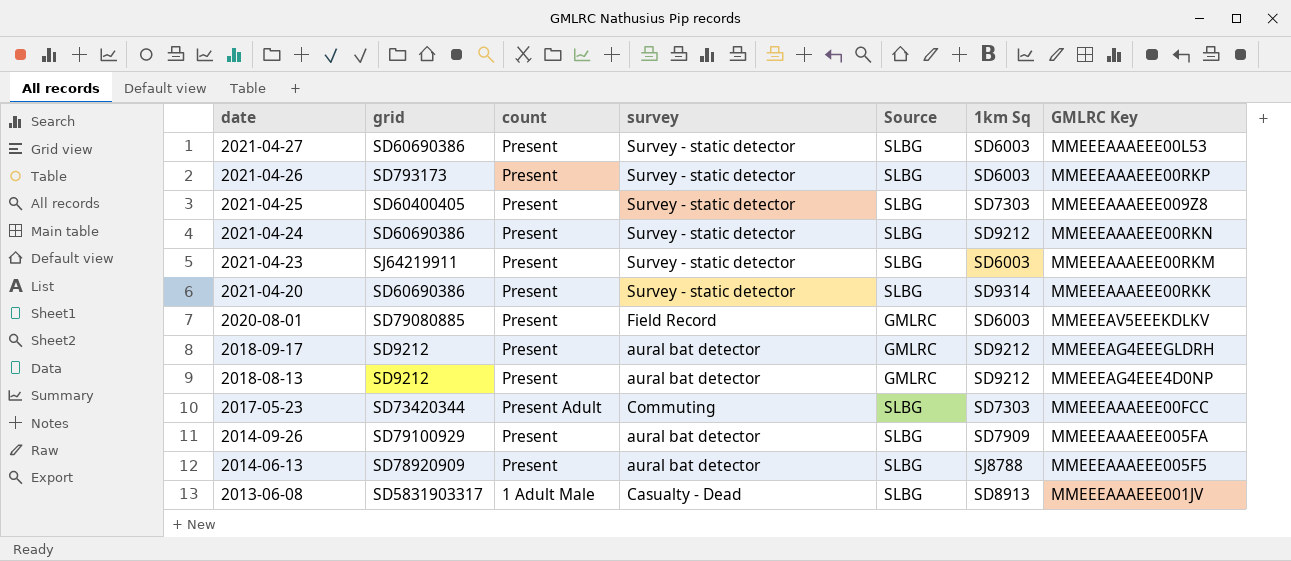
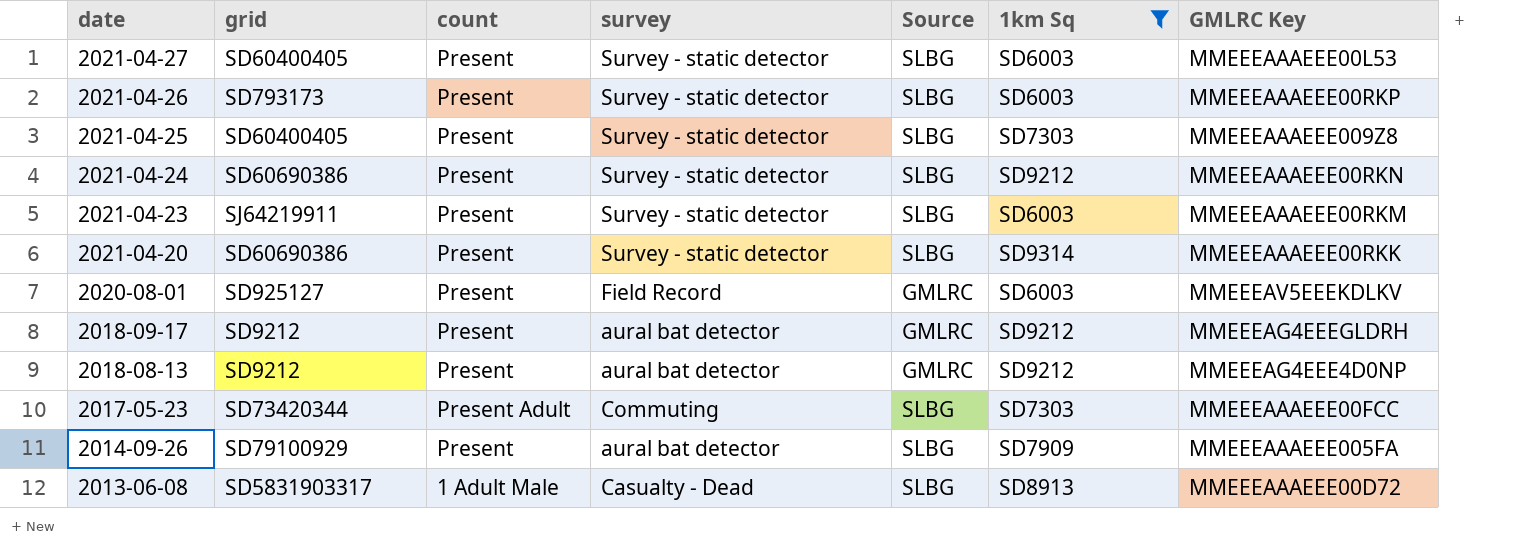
filter: none -> 1km Sq != SJ8788
2021-04-27 | grid: SD60690386 -> SD60400405
2020-08-01 | grid: SD79080885 -> SD925127
2013-06-08 | GMLRC Key: MMEEEAAAEEE001JV -> MMEEEAAAEEE00D72

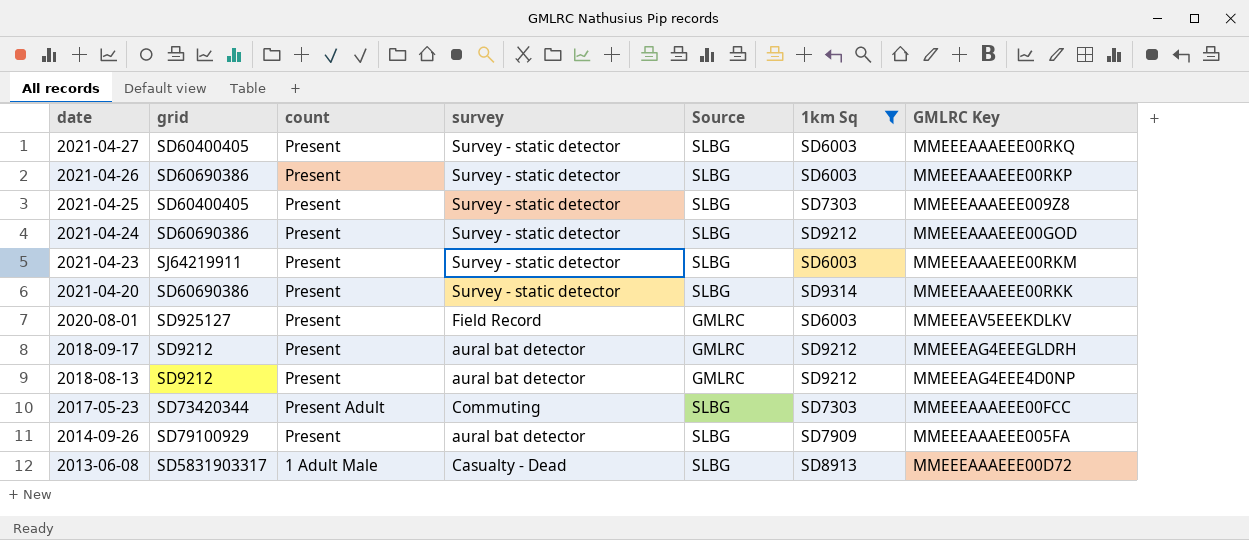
2021-04-27 | GMLRC Key: MMEEEAAAEEE00L53 -> MMEEEAAAEEE00RKQ
2021-04-26 | grid: SD793173 -> SD60690386
2021-04-24 | GMLRC Key: MMEEEAAAEEE00RKN -> MMEEEAAAEEE00GOD

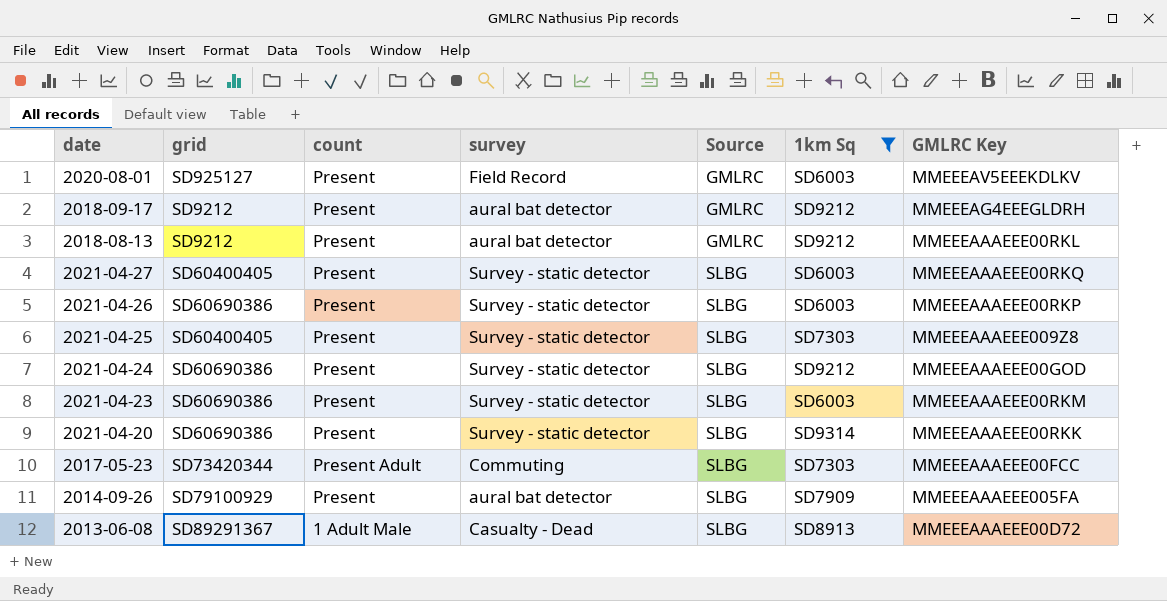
row order: date descending -> Source ascending
2018-08-13 | GMLRC Key: MMEEEAG4EEE4D0NP -> MMEEEAAAEEE00RKL
2021-04-23 | grid: SJ64219911 -> SD60690386
2013-06-08 | grid: SD5831903317 -> SD89291367

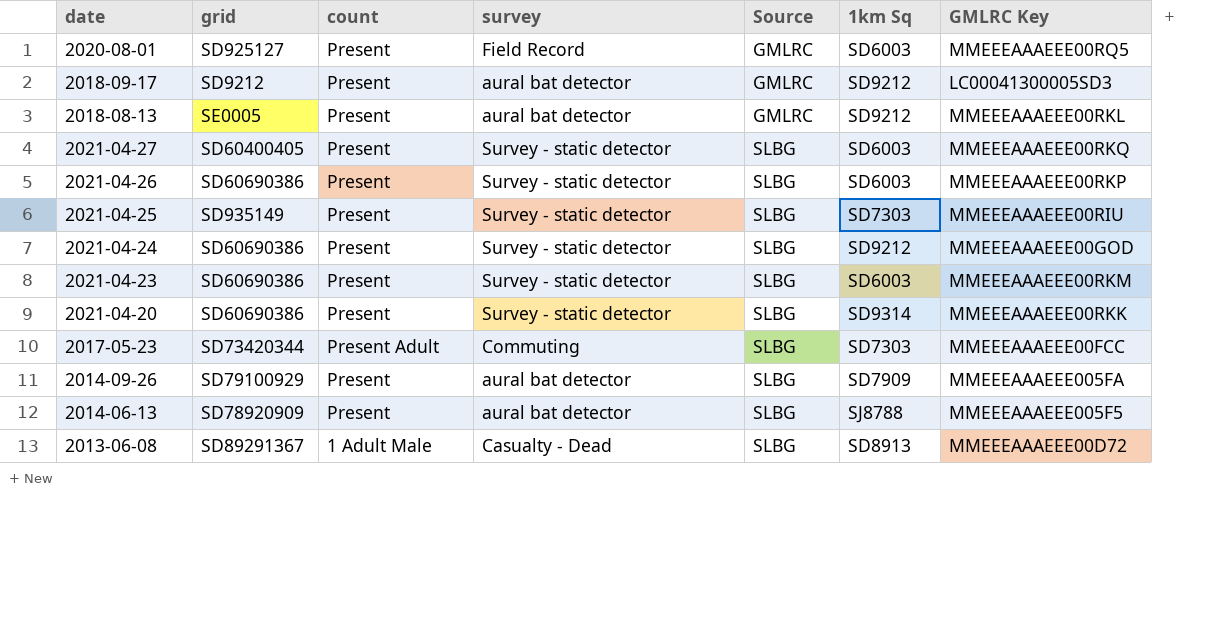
filter: 1km Sq != SJ8788 -> none
2020-08-01 | GMLRC Key: MMEEEAV5EEEKDLKV -> MMEEEAAAEEE00RQ5
2018-09-17 | GMLRC Key: MMEEEAG4EEEGLDRH -> LC00041300005SD3
2018-08-13 | grid: SD9212 -> SE0005
2021-04-25 | grid: SD60400405 -> SD935149
2021-04-25 | GMLRC Key: MMEEEAAAEEE009Z8 -> MMEEEAAAEEE00RIU

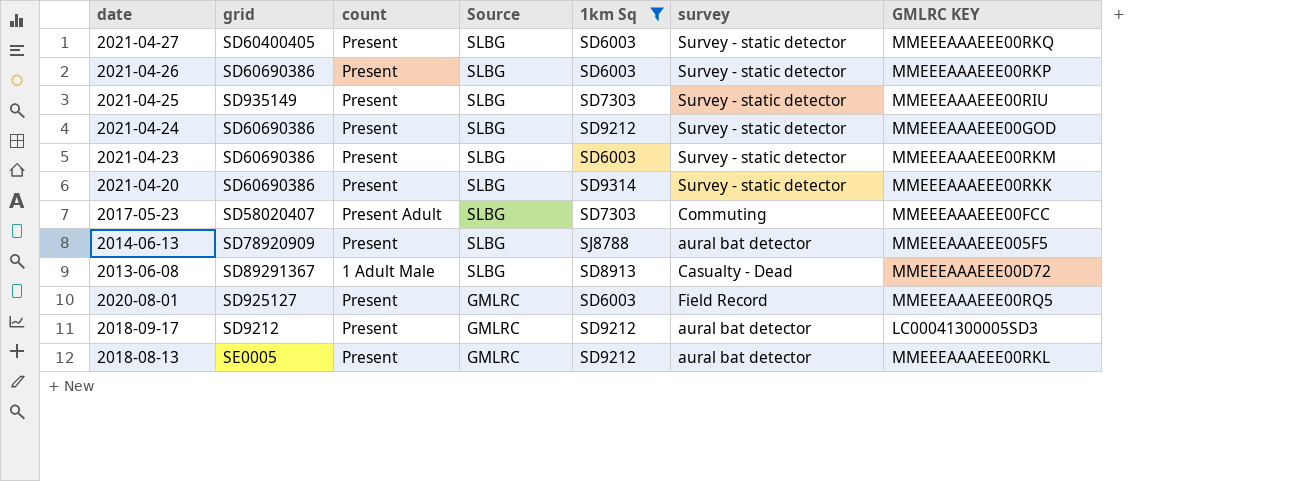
filter: none -> 1km Sq != SD7909
row order: Source ascending -> Source descending
column survey | position: 4 -> 6
column name: GMLRC Key -> GMLRC KEY
2017-05-23 | grid: SD73420344 -> SD58020407

